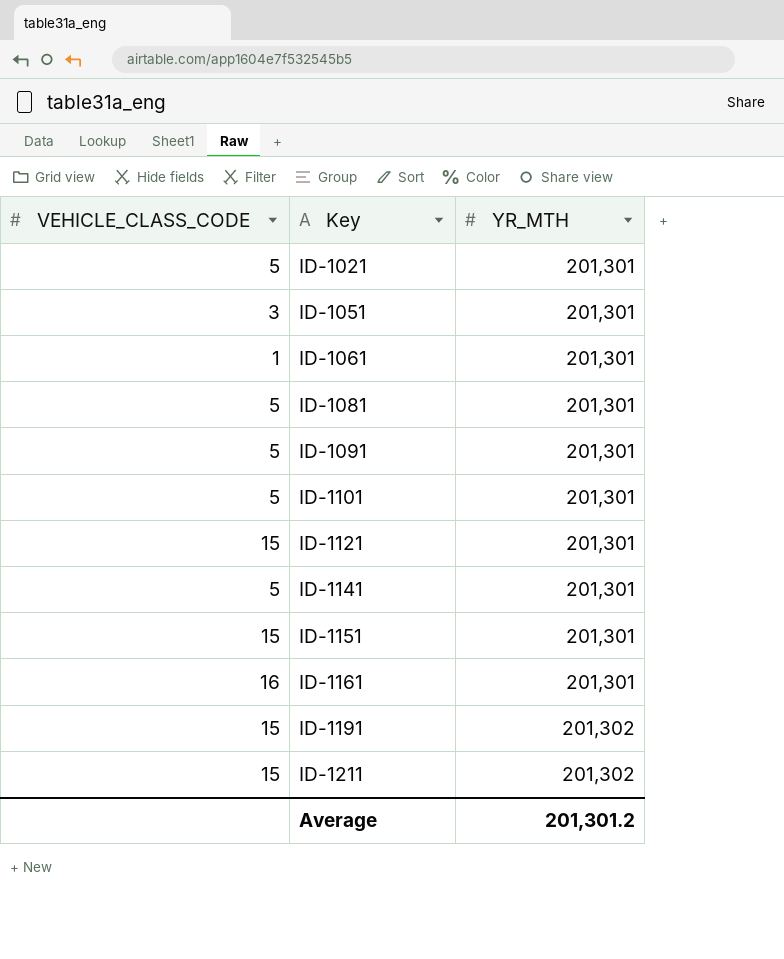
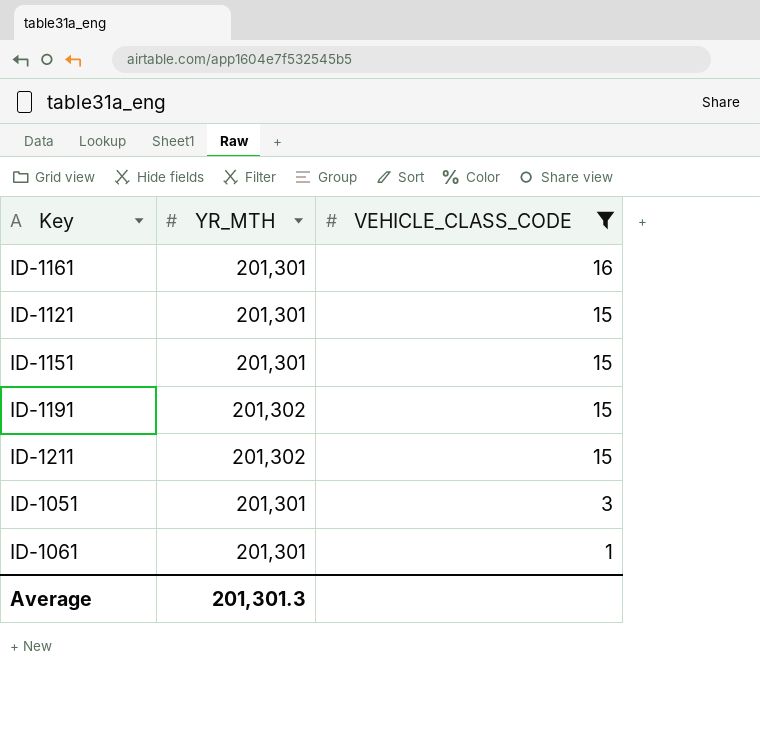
filter: none -> VEHICLE_CLASS_CODE != 5
row order: Key ascending -> VEHICLE_CLASS_CODE descending
column VEHICLE_CLASS_CODE | position: 1 -> 3
Average | YR_MTH: 201,301.2 -> 201,301.3

